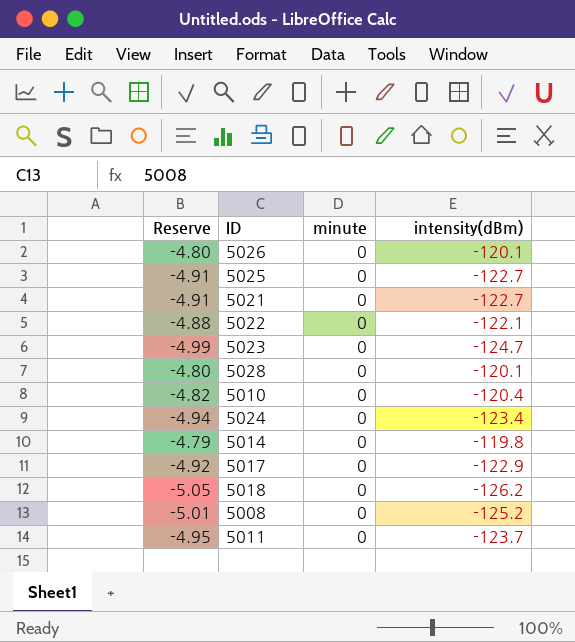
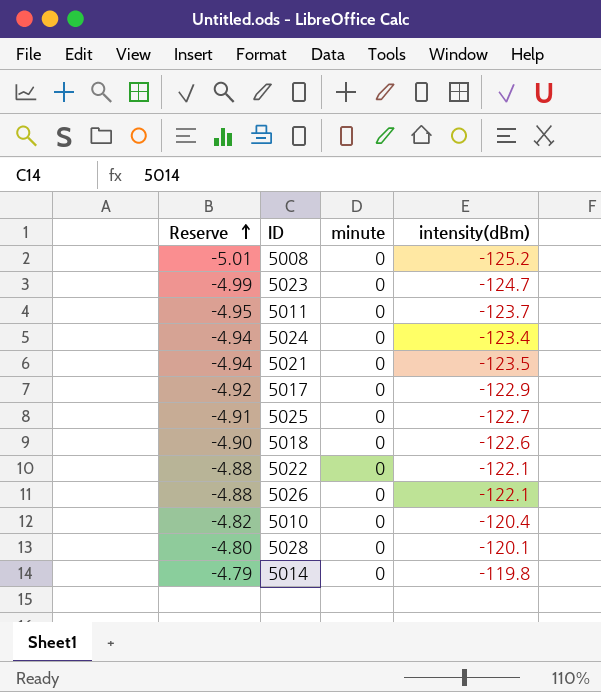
row order: none -> Reserve ascending
5021 | Reserve: -4.91 -> -4.94
5021 | intensity(dBm): -122.7 -> -123.5
5018 | Reserve: -5.05 -> -4.90
5018 | intensity(dBm): -126.2 -> -122.6
5026 | Reserve: -4.80 -> -4.88
5026 | intensity(dBm): -120.1 -> -122.1

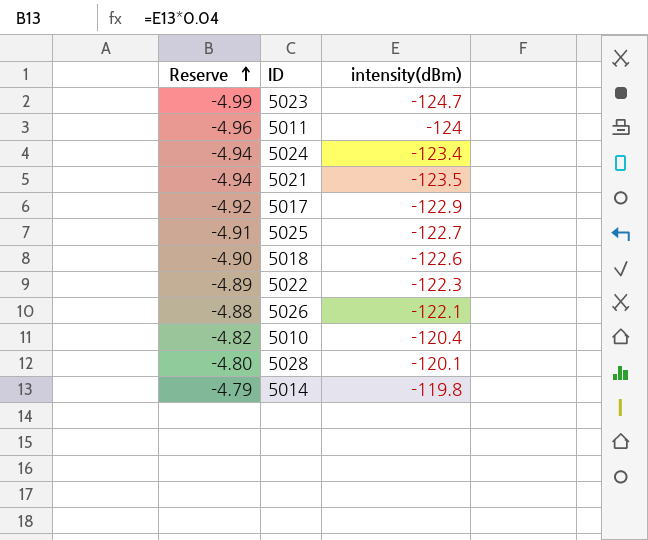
column minute | position: 3 -> none
row 5008: -5.01 | 0 | -125.2 -> none
5011 | Reserve: -4.95 -> -4.96
5011 | intensity(dBm): -123.7 -> -124
5022 | Reserve: -4.88 -> -4.89
5022 | intensity(dBm): -122.1 -> -122.3

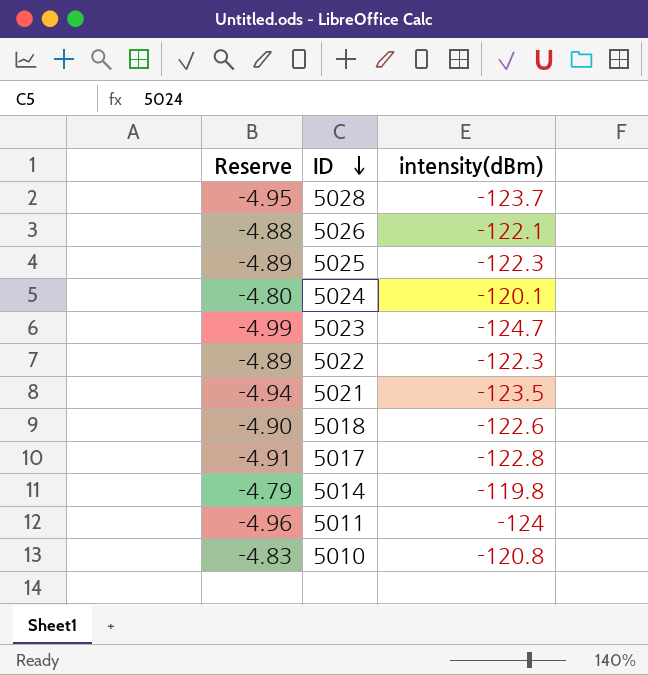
row order: Reserve ascending -> ID descending
5028 | Reserve: -4.80 -> -4.95
5028 | intensity(dBm): -120.1 -> -123.7
5025 | Reserve: -4.91 -> -4.89
5025 | intensity(dBm): -122.7 -> -122.3
5024 | Reserve: -4.94 -> -4.80
5024 | intensity(dBm): -123.4 -> -120.1
5017 | Reserve: -4.92 -> -4.91
5017 | intensity(dBm): -122.9 -> -122.8
5010 | Reserve: -4.82 -> -4.83
5010 | intensity(dBm): -120.4 -> -120.8

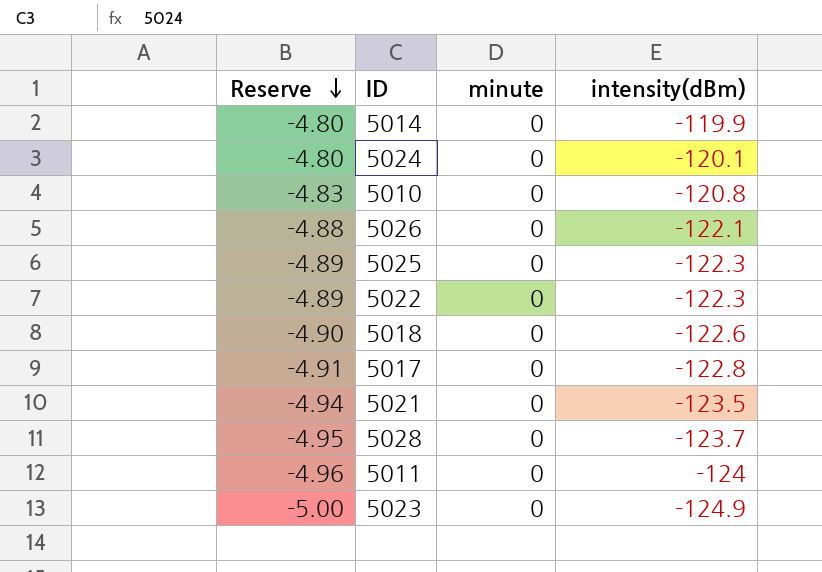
row order: ID descending -> Reserve descending
column minute | position: none -> 3
5014 | Reserve: -4.79 -> -4.80
5014 | intensity(dBm): -119.8 -> -119.9
5023 | Reserve: -4.99 -> -5.00
5023 | intensity(dBm): -124.7 -> -124.9

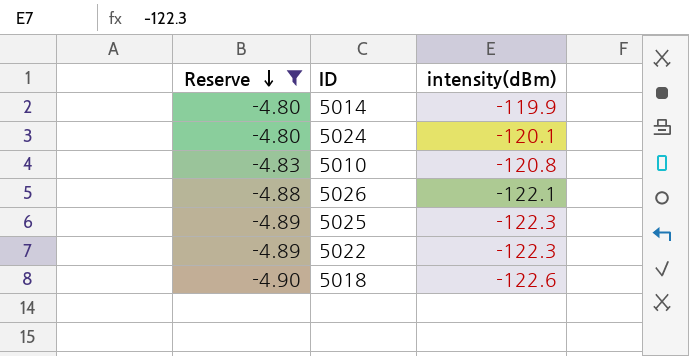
filter: none -> Reserve >= -4.90
column minute | position: 3 -> none

